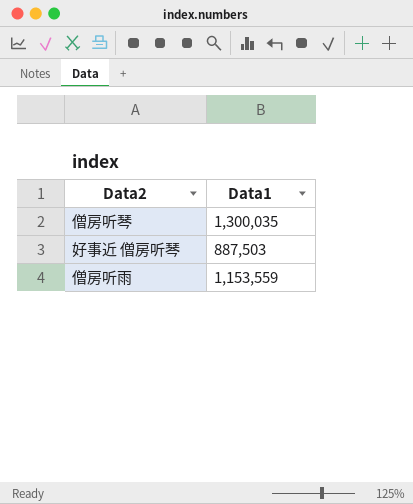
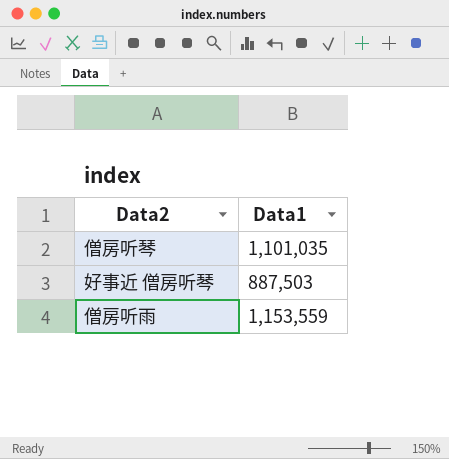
僧房听琴 | Data1: 1,300,035 -> 1,101,035

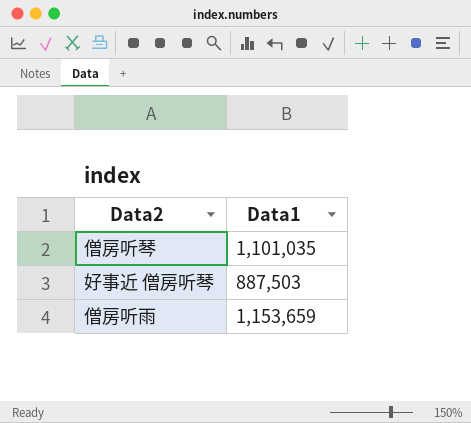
僧房听雨 | Data1: 1,153,559 -> 1,153,659

